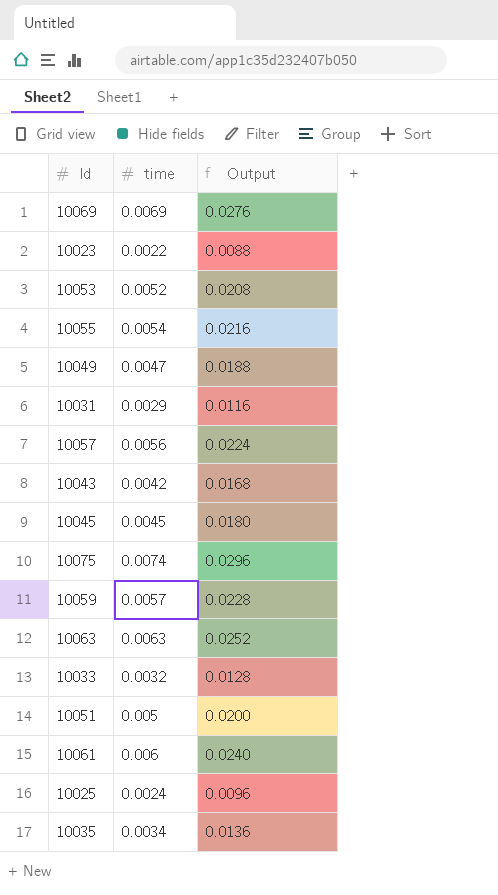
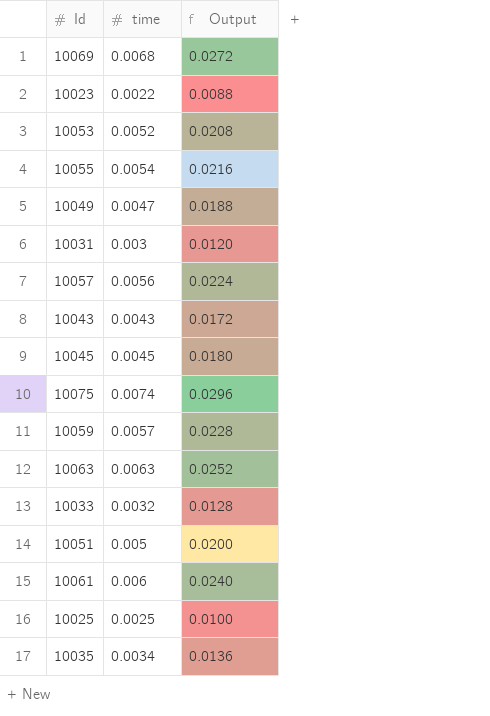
10069 | time: 0.0069 -> 0.0068
10069 | Output: 0.0276 -> 0.0272
10031 | time: 0.0029 -> 0.003
10031 | Output: 0.0116 -> 0.0120
10043 | time: 0.0042 -> 0.0043
10043 | Output: 0.0168 -> 0.0172
10025 | time: 0.0024 -> 0.0025
10025 | Output: 0.0096 -> 0.0100

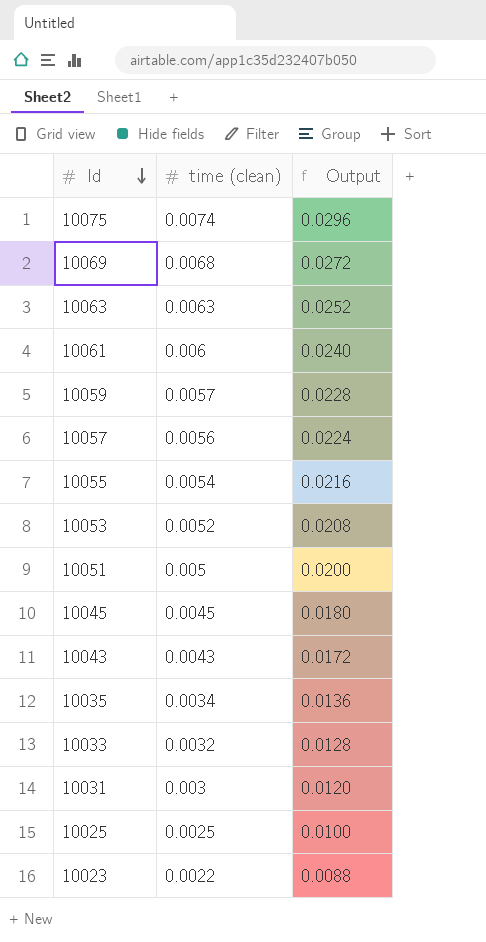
row order: none -> Id descending
column name: time -> time (clean)
row 10049: 0.0047 | 0.0188 -> none

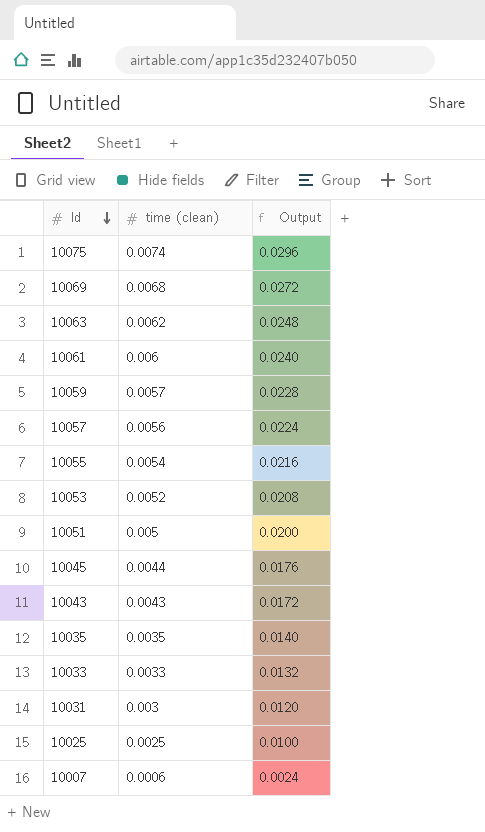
row 10023: 0.0022 | 0.0088 -> none
10063 | time (clean): 0.0063 -> 0.0062
10063 | Output: 0.0252 -> 0.0248
10045 | time (clean): 0.0045 -> 0.0044
10045 | Output: 0.0180 -> 0.0176
10035 | time (clean): 0.0034 -> 0.0035
10035 | Output: 0.0136 -> 0.0140
10033 | time (clean): 0.0032 -> 0.0033
10033 | Output: 0.0128 -> 0.0132
row 10007: none -> 0.0006 | 0.0024

